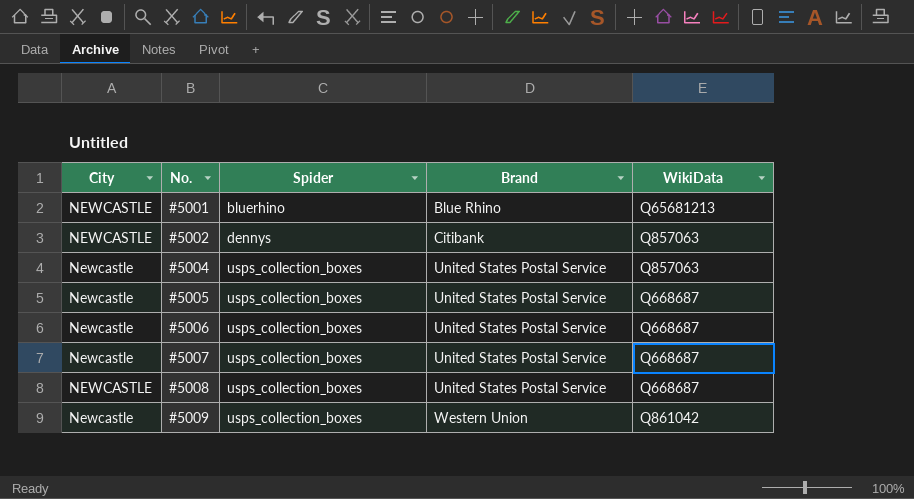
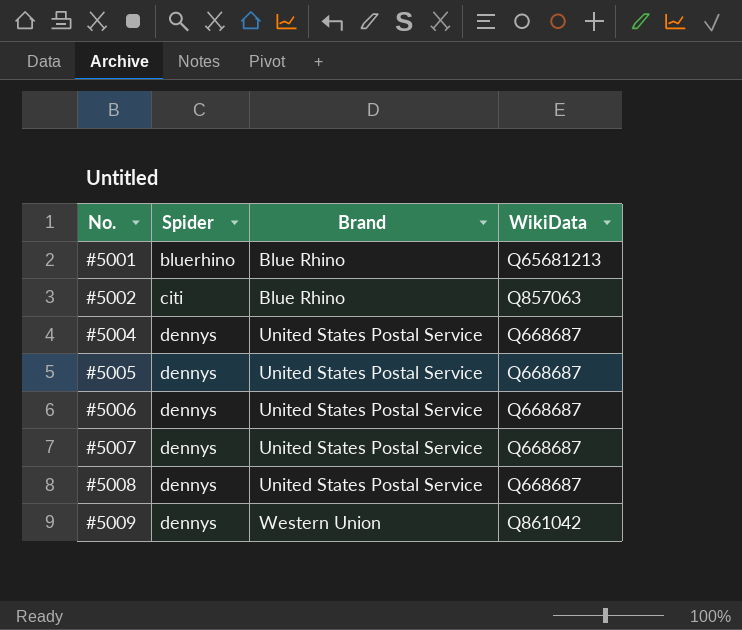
column City | position: 1 -> none
#5002 | Spider: dennys -> citi
#5002 | Brand: Citibank -> Blue Rhino
#5004 | Spider: usps_collection_boxes -> dennys
#5004 | WikiData: Q857063 -> Q668687
#5005 | Spider: usps_collection_boxes -> dennys
#5006 | Spider: usps_collection_boxes -> dennys
#5007 | Spider: usps_collection_boxes -> dennys
#5008 | Spider: usps_collection_boxes -> dennys
#5009 | Spider: usps_collection_boxes -> dennys

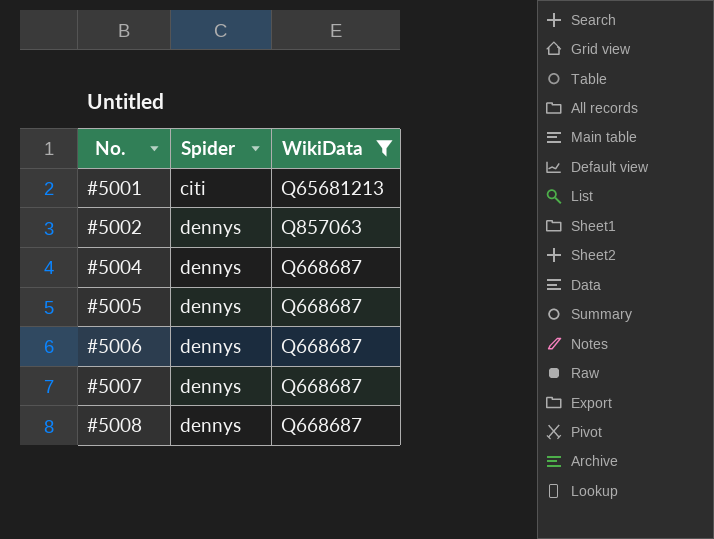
filter: none -> WikiData != Q861042
column Brand | position: 3 -> none
#5001 | Spider: bluerhino -> citi
#5002 | Spider: citi -> dennys

